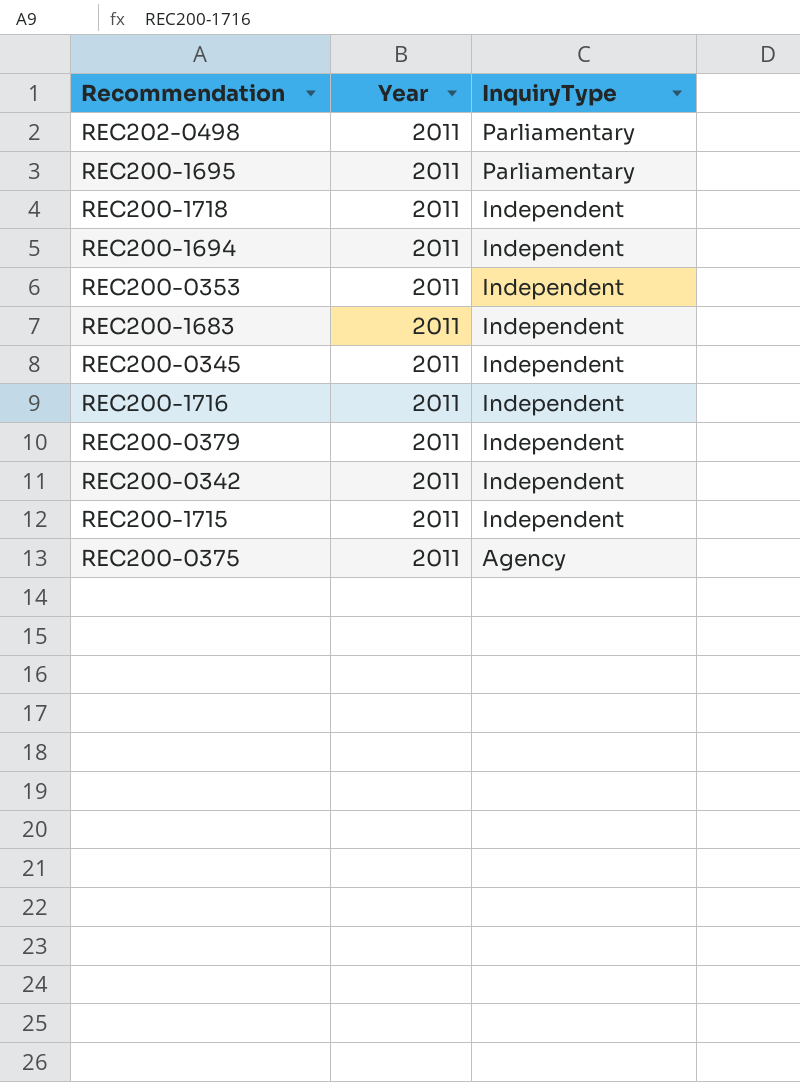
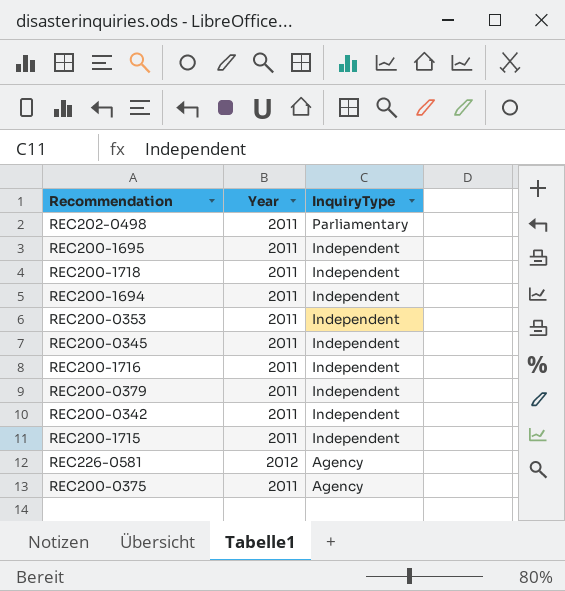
row REC200-1683: 2011 | Independent -> none
REC200-1695 | InquiryType: Parliamentary -> Independent
row REC226-0581: none -> 2012 | Agency

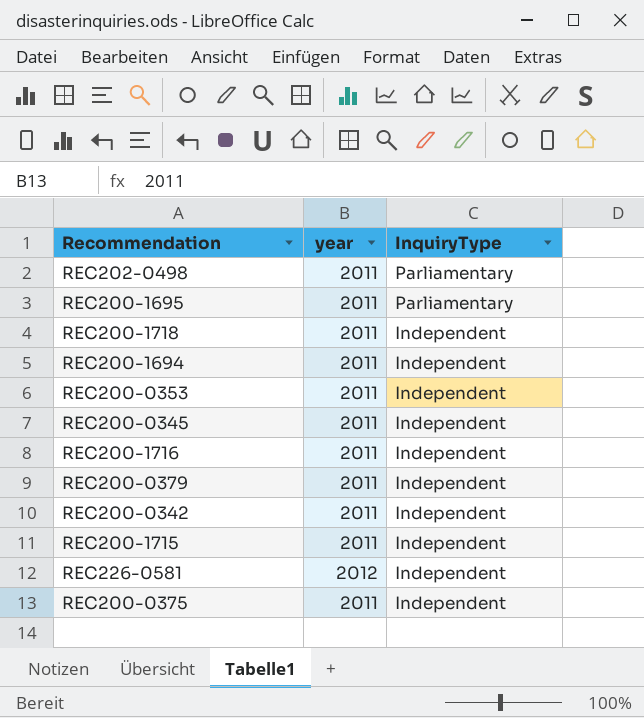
column name: Year -> year
REC200-1695 | InquiryType: Independent -> Parliamentary
REC226-0581 | InquiryType: Agency -> Independent
REC200-0375 | InquiryType: Agency -> Independent

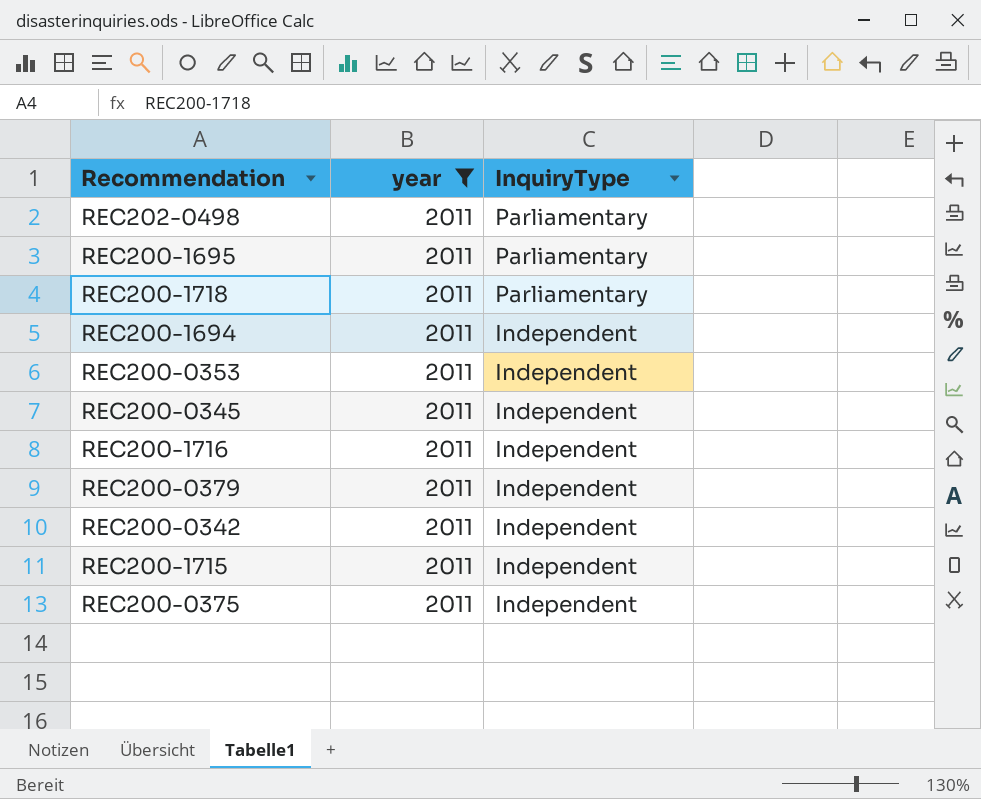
filter: none -> year = 2011
REC200-1718 | InquiryType: Independent -> Parliamentary

